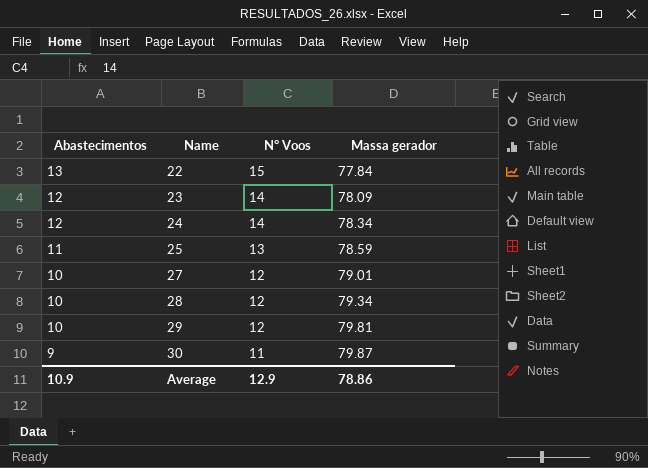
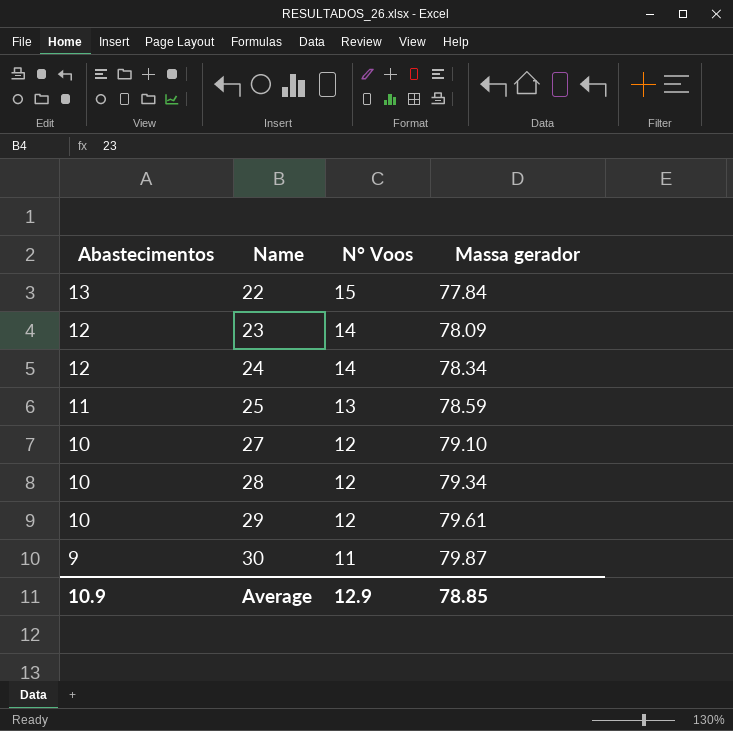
27 | Massa gerador: 79.01 -> 79.10
29 | Massa gerador: 79.81 -> 79.61
Average | Massa gerador: 78.86 -> 78.85

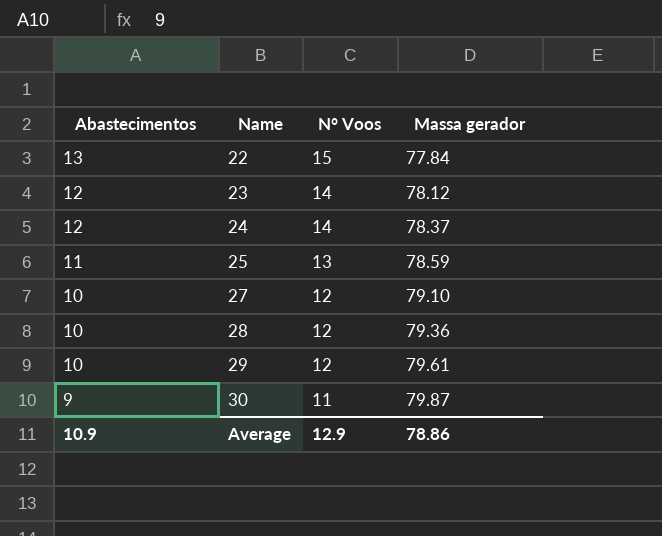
23 | Massa gerador: 78.09 -> 78.12
24 | Massa gerador: 78.34 -> 78.37
28 | Massa gerador: 79.34 -> 79.36
Average | Massa gerador: 78.85 -> 78.86

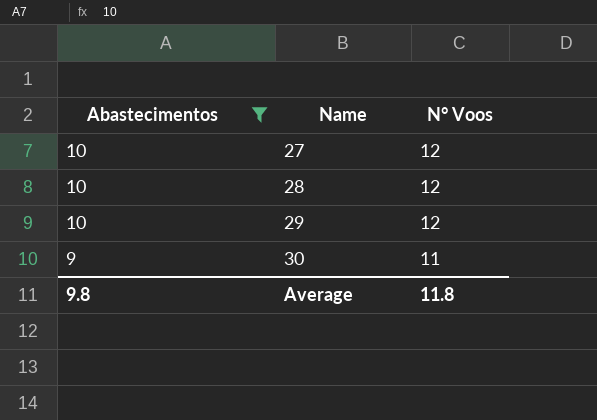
filter: none -> Abastecimentos <= 10
column Massa gerador | position: 4 -> none
Average | Abastecimentos: 10.9 -> 9.8
Average | N° Voos: 12.9 -> 11.8

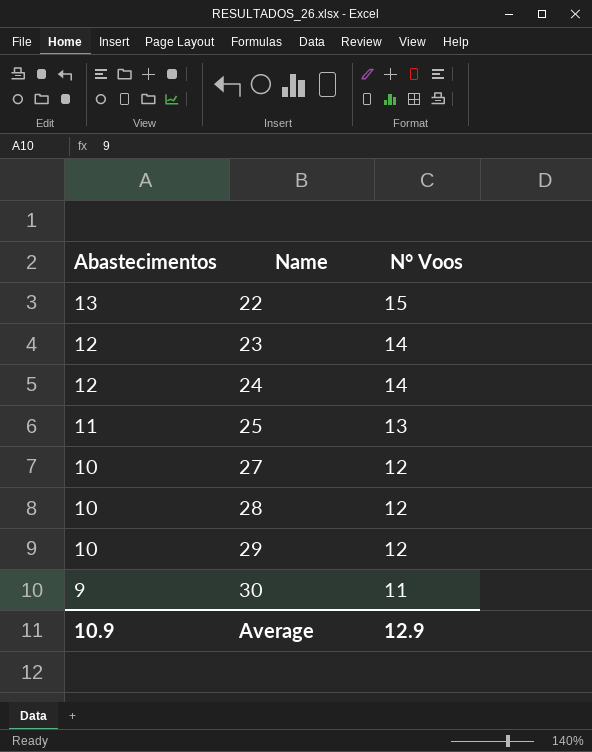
filter: Abastecimentos <= 10 -> none
Average | Abastecimentos: 9.8 -> 10.9
Average | N° Voos: 11.8 -> 12.9

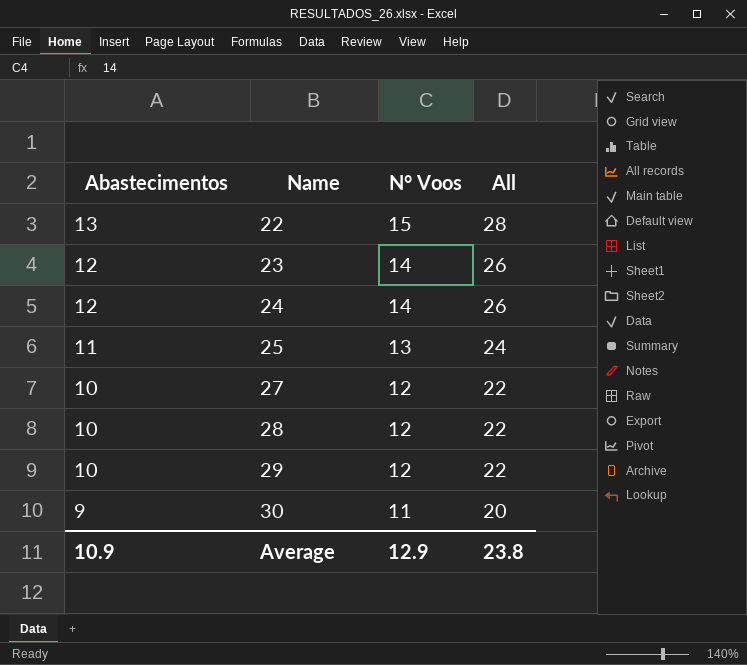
column All | formula: none -> [Abastecimentos] + [N° Voos]

